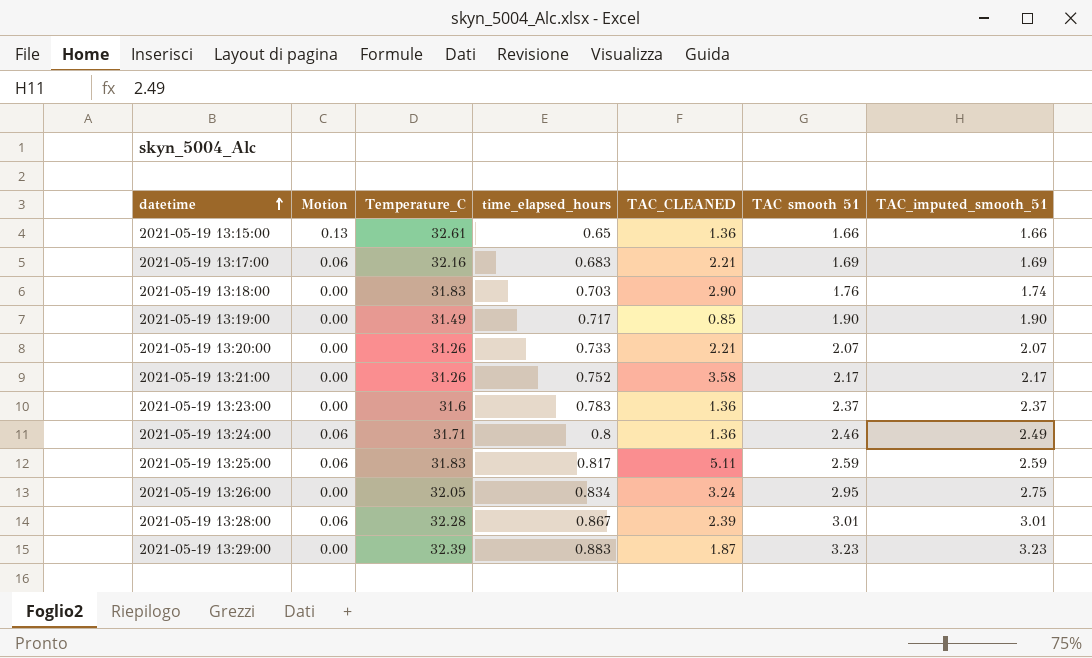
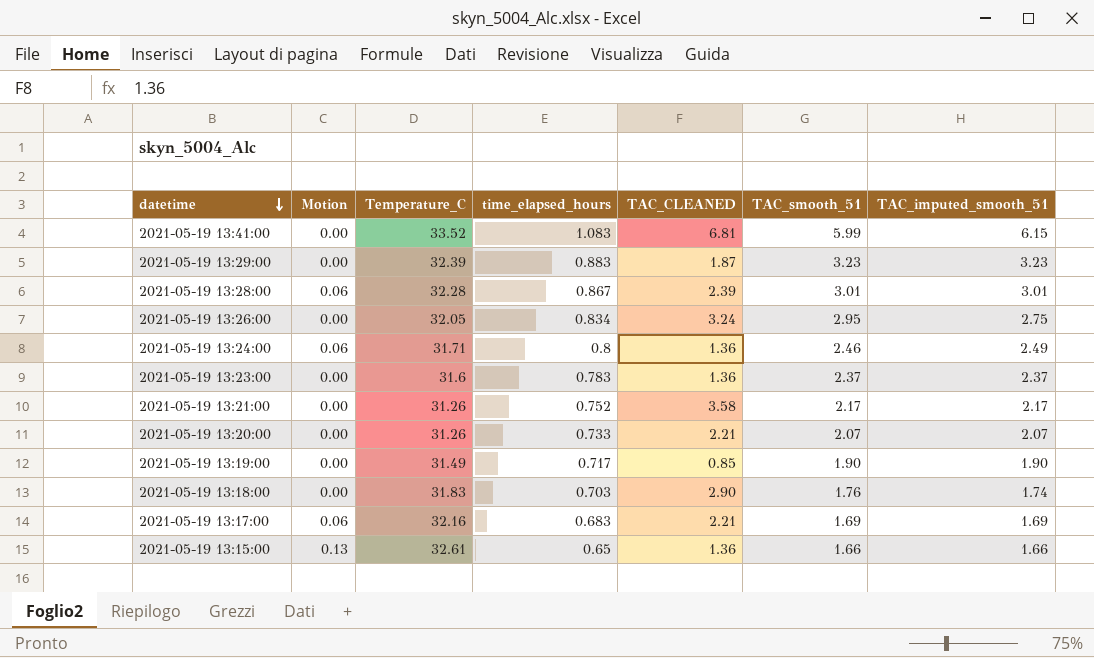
row order: datetime ascending -> datetime descending
column name: TAC smooth 51 -> TAC_smooth_51
row 2021-05-19 13:25:00: 0.06 | 31.83 | 0.817 | 5.11 | 2.59 | 2.59 -> none
row 2021-05-19 13:41:00: none -> 0.00 | 33.52 | 1.083 | 6.81 | 5.99 | 6.15

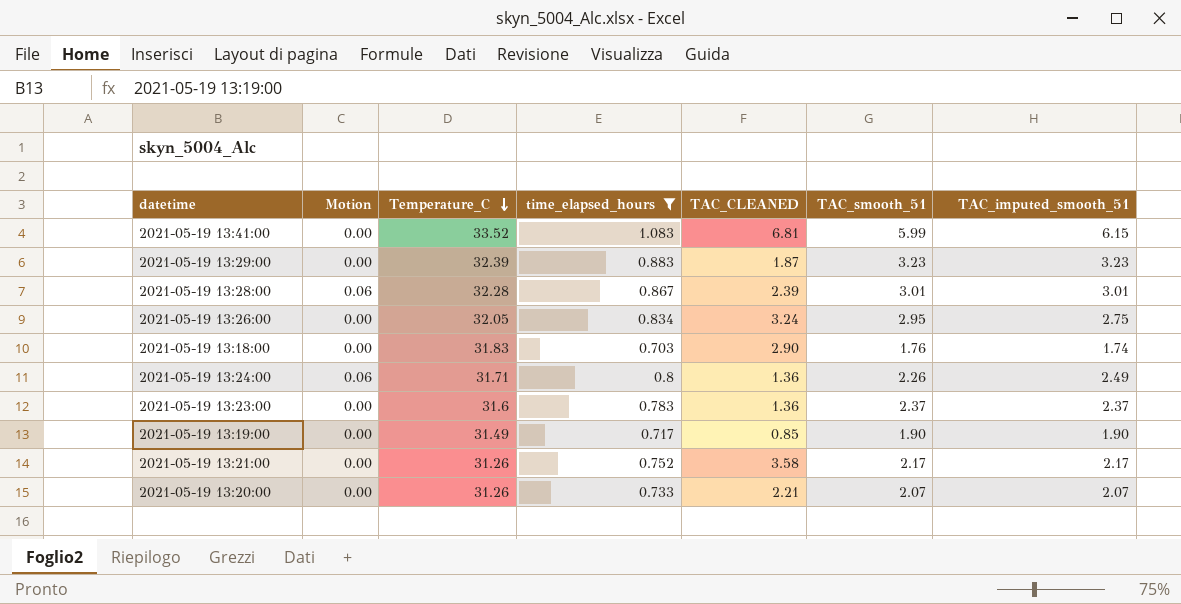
filter: none -> time_elapsed_hours >= 0.703
row order: datetime descending -> Temperature_C descending
2021-05-19 13:24:00 | TAC_smooth_51: 2.46 -> 2.26

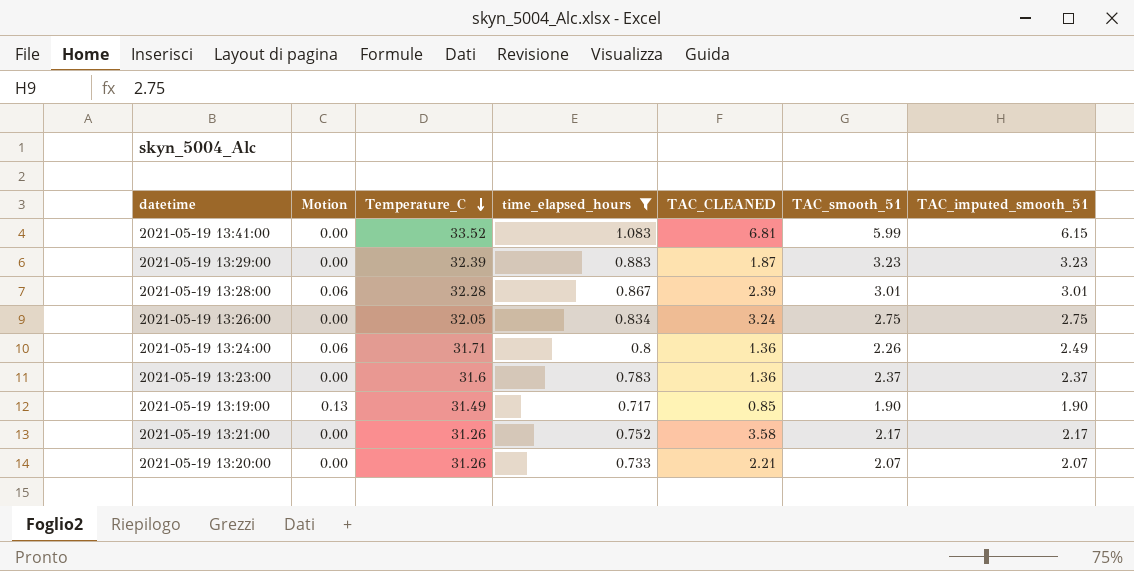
row 2021-05-19 13:18:00: 0.00 | 31.83 | 0.703 | 2.90 | 1.76 | 1.74 -> none
2021-05-19 13:26:00 | TAC_smooth_51: 2.95 -> 2.75
2021-05-19 13:19:00 | Motion: 0.00 -> 0.13

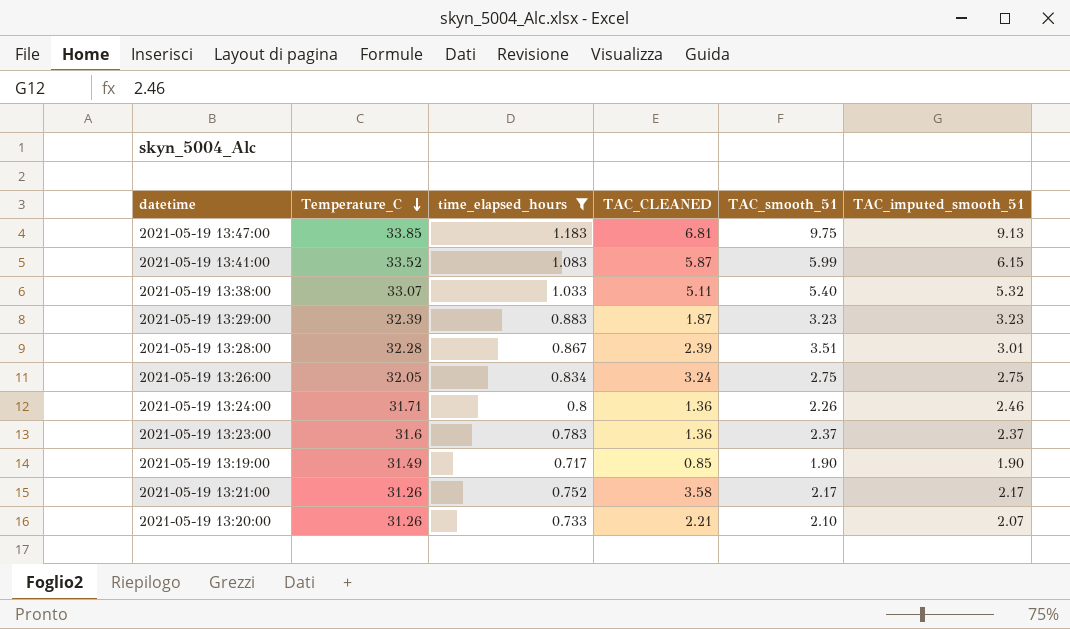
column Motion | position: 2 -> none
row 2021-05-19 13:47:00: none -> 33.85 | 1.183 | 6.81 | 9.75 | 9.13
2021-05-19 13:41:00 | TAC_CLEANED: 6.81 -> 5.87
row 2021-05-19 13:38:00: none -> 33.07 | 1.033 | 5.11 | 5.40 | 5.32
2021-05-19 13:28:00 | TAC_smooth_51: 3.01 -> 3.51
2021-05-19 13:24:00 | TAC_imputed_smooth_51: 2.49 -> 2.46
2021-05-19 13:20:00 | TAC_smooth_51: 2.07 -> 2.10

